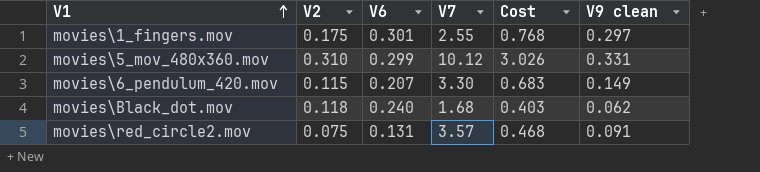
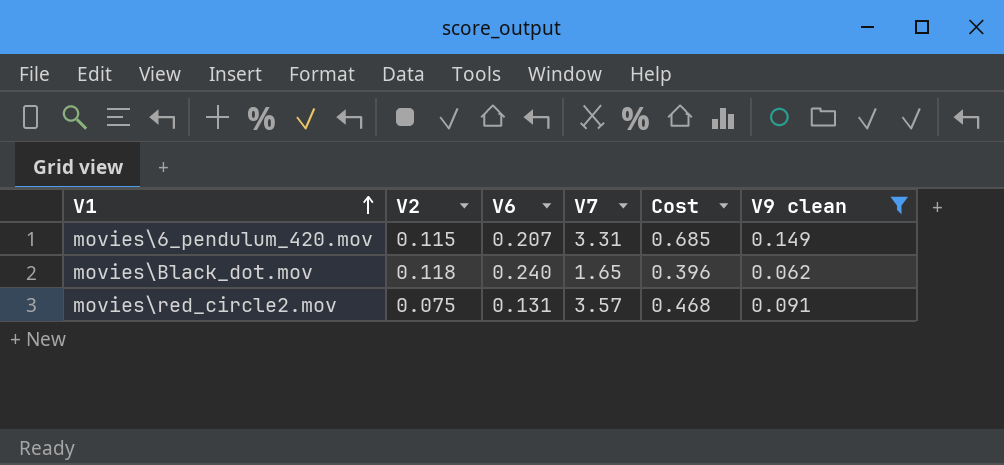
filter: none -> V9 clean <= 0.149
movies\6_pendulum_420.mov | V7: 3.30 -> 3.31
movies\6_pendulum_420.mov | Cost: 0.683 -> 0.685
movies\Black_dot.mov | V7: 1.68 -> 1.65
movies\Black_dot.mov | Cost: 0.403 -> 0.396

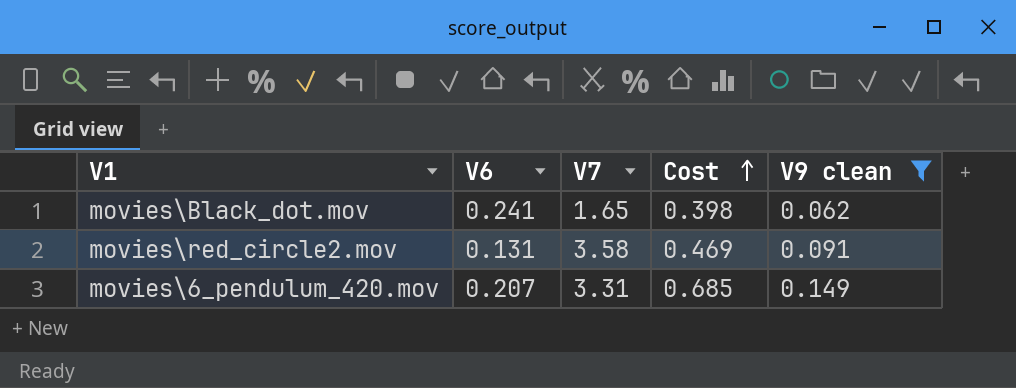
row order: V1 ascending -> Cost ascending
column V2 | position: 2 -> none
movies\Black_dot.mov | V6: 0.240 -> 0.241
movies\Black_dot.mov | Cost: 0.396 -> 0.398
movies\red_circle2.mov | V7: 3.57 -> 3.58
movies\red_circle2.mov | Cost: 0.468 -> 0.469

